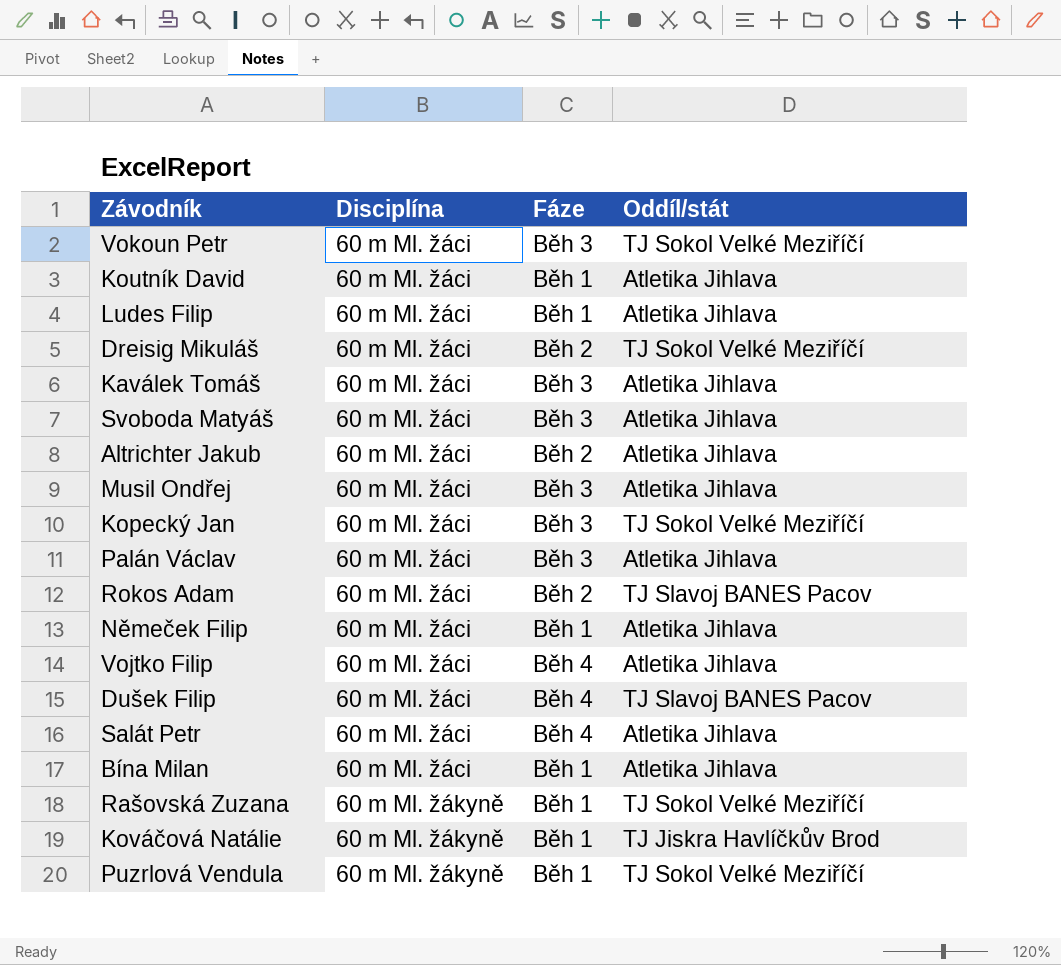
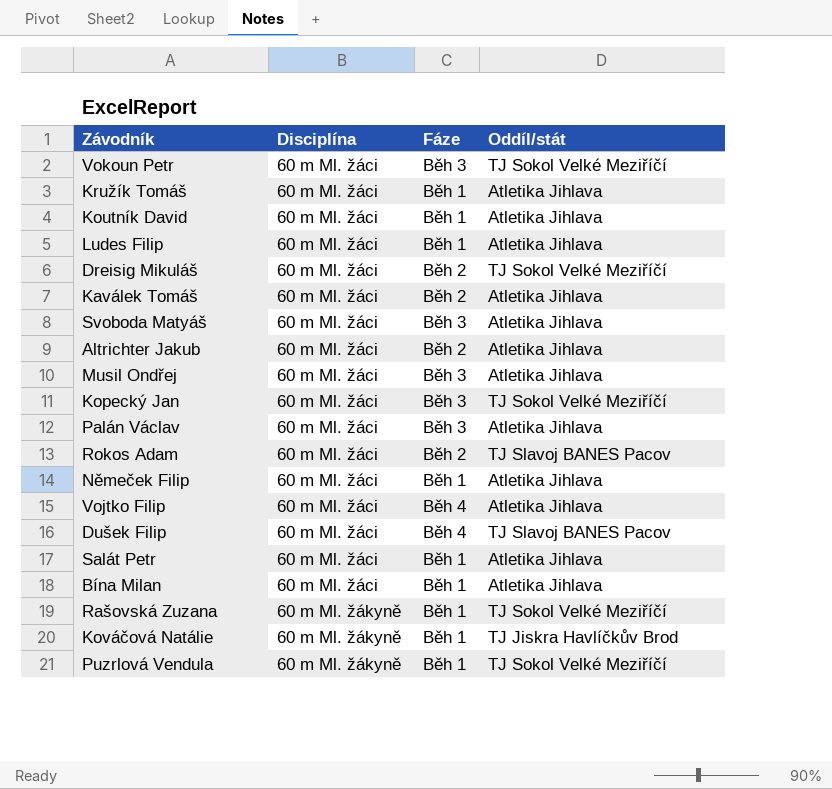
row Kružík Tomáš: none -> 60 m Ml. žáci | Běh 1 | Atletika Jihlava
Kaválek Tomáš | Fáze: Běh 3 -> Běh 2
Salát Petr | Fáze: Běh 4 -> Běh 1

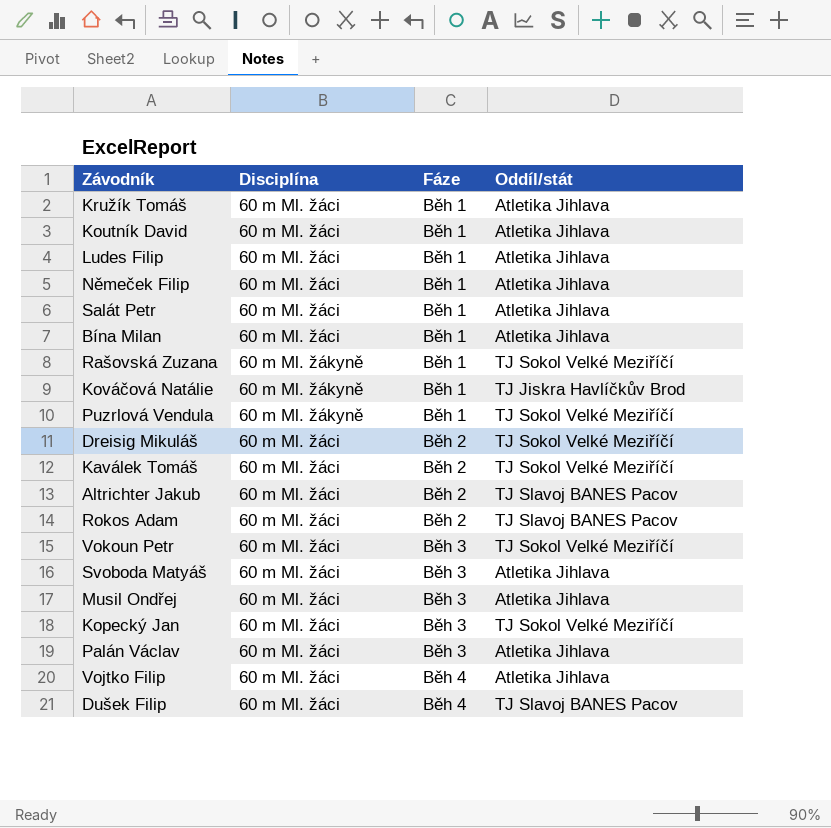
row order: Disciplína ascending -> Fáze ascending
Kaválek Tomáš | Oddíl/stát: Atletika Jihlava -> TJ Sokol Velké Meziříčí
Altrichter Jakub | Oddíl/stát: Atletika Jihlava -> TJ Slavoj BANES Pacov

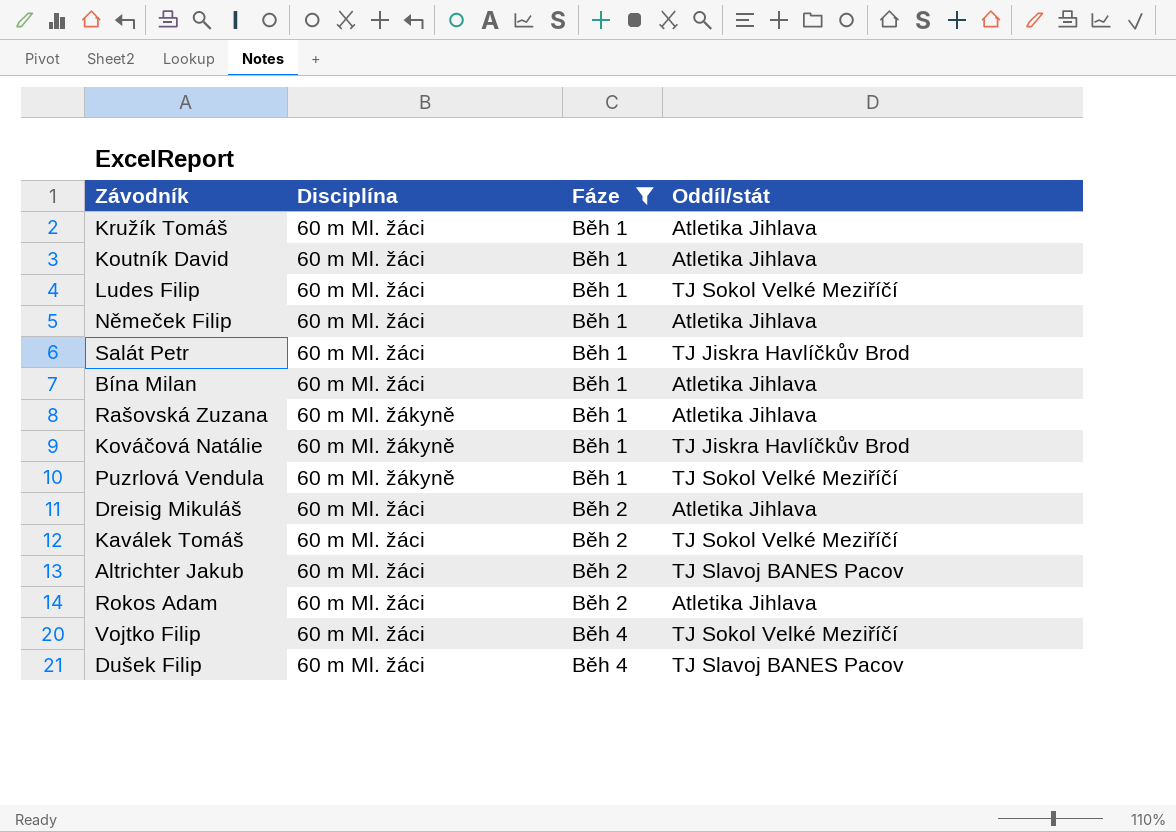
filter: none -> Fáze != Běh 3
Ludes Filip | Oddíl/stát: Atletika Jihlava -> TJ Sokol Velké Meziříčí
Salát Petr | Oddíl/stát: Atletika Jihlava -> TJ Jiskra Havlíčkův Brod
Rašovská Zuzana | Oddíl/stát: TJ Sokol Velké Meziříčí -> Atletika Jihlava
Dreisig Mikuláš | Oddíl/stát: TJ Sokol Velké Meziříčí -> Atletika Jihlava
Rokos Adam | Oddíl/stát: TJ Slavoj BANES Pacov -> Atletika Jihlava
Vojtko Filip | Oddíl/stát: Atletika Jihlava -> TJ Sokol Velké Meziříčí

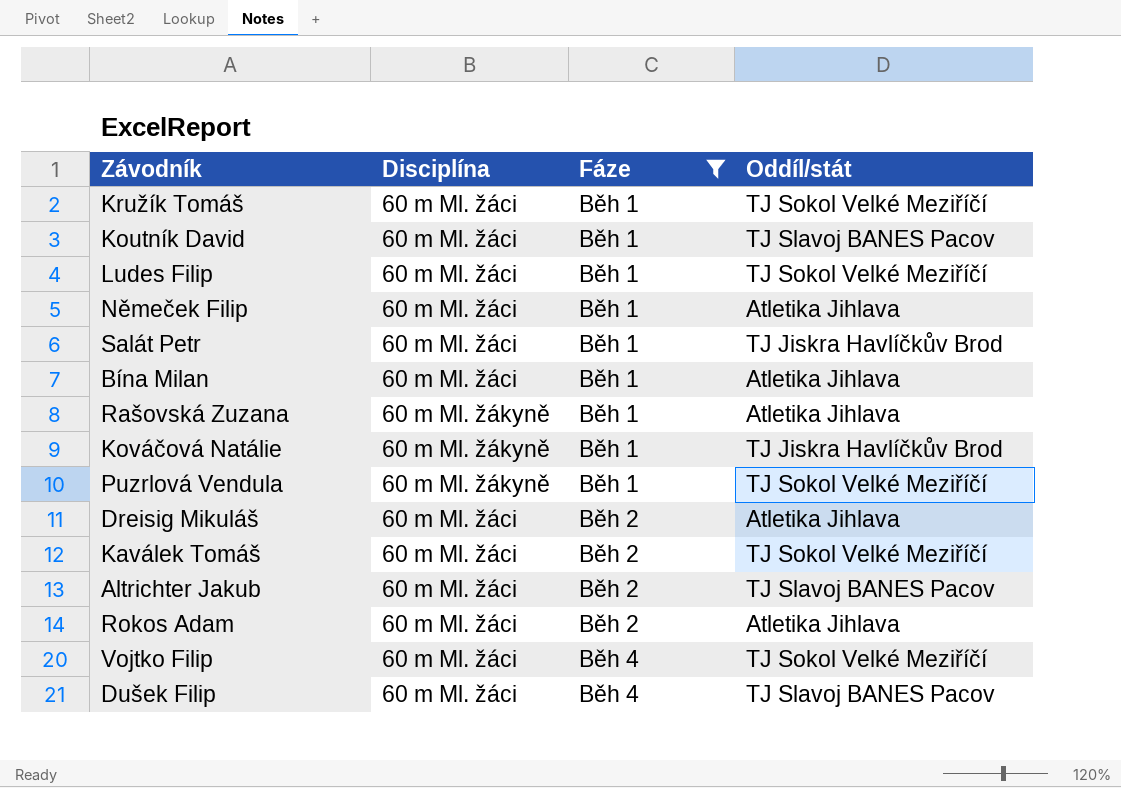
Kružík Tomáš | Oddíl/stát: Atletika Jihlava -> TJ Sokol Velké Meziříčí
Koutník David | Oddíl/stát: Atletika Jihlava -> TJ Slavoj BANES Pacov

